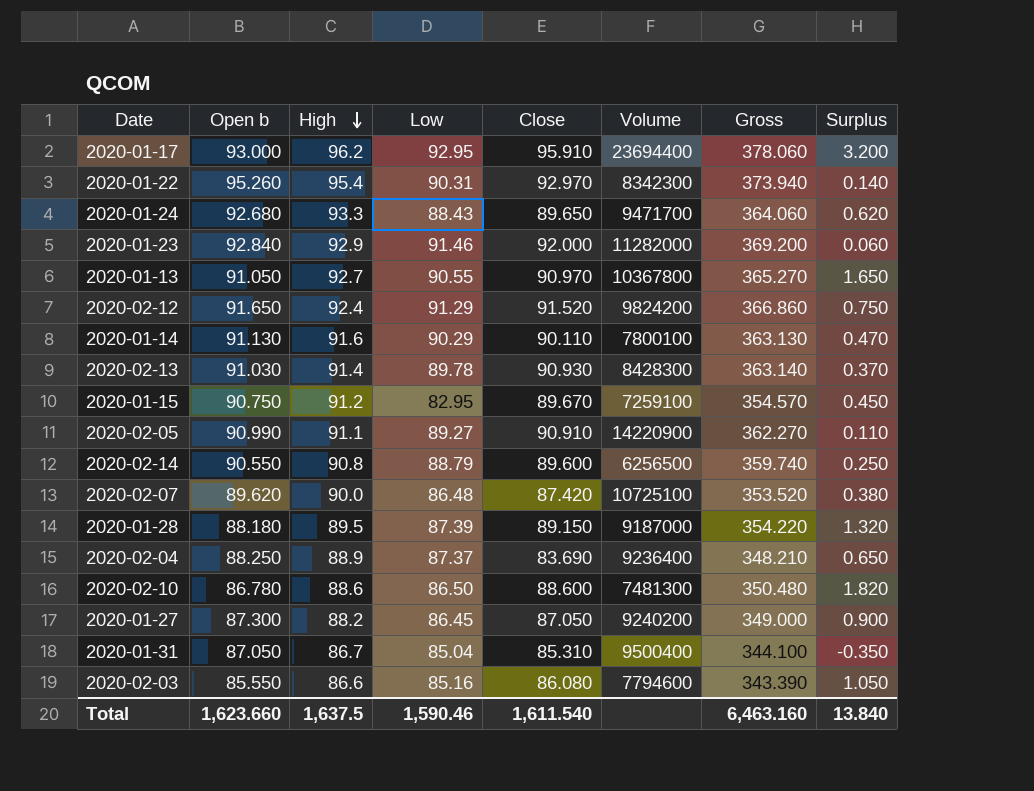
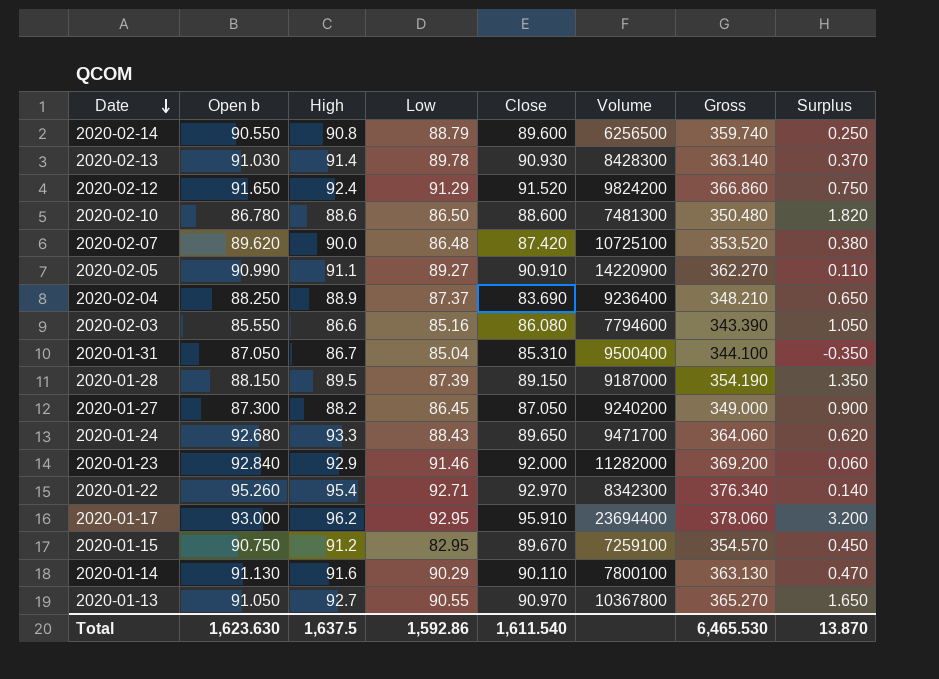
row order: High descending -> Date descending
2020-01-28 | Open b: 88.180 -> 88.150
2020-01-28 | Gross: 354.220 -> 354.190
2020-01-28 | Surplus: 1.320 -> 1.350
2020-01-22 | Low: 90.31 -> 92.71
2020-01-22 | Gross: 373.940 -> 376.340
Total | Open b: 1,623.660 -> 1,623.630
Total | Low: 1,590.46 -> 1,592.86
Total | Gross: 6,463.160 -> 6,465.530
Total | Surplus: 13.840 -> 13.870

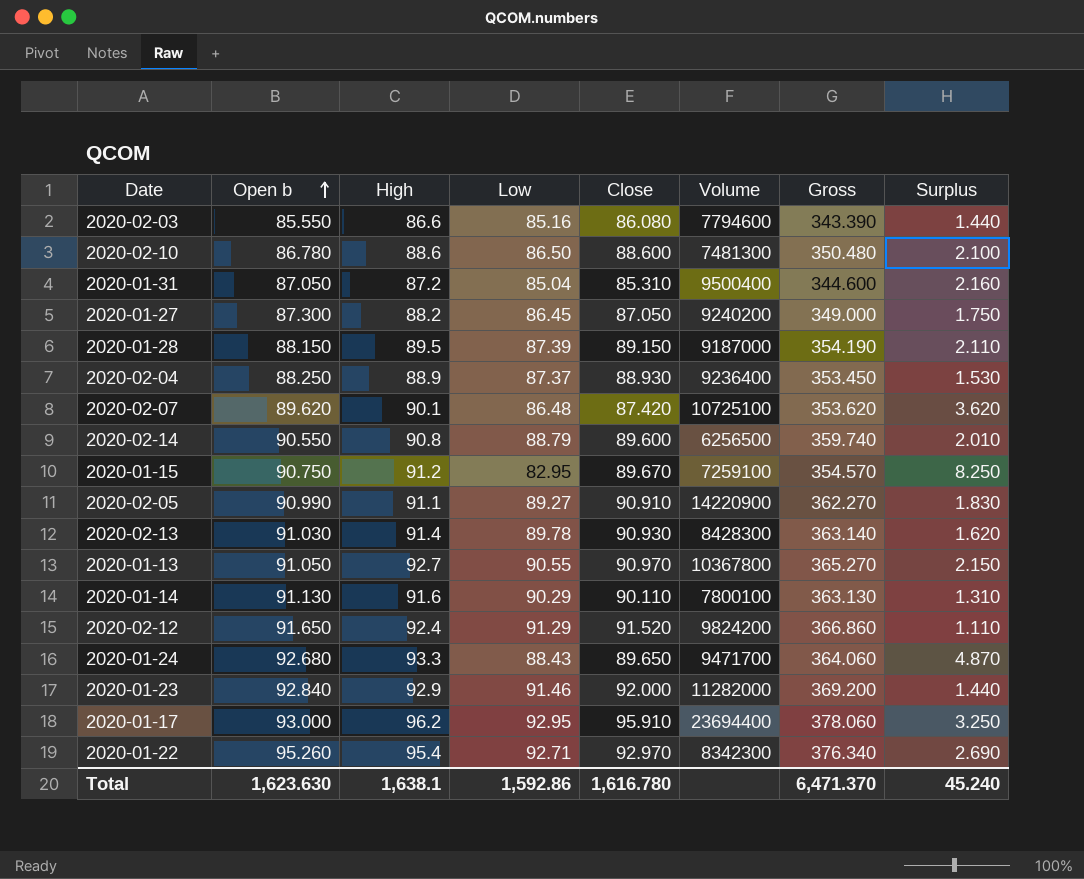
row order: Date descending -> Open b ascending
column Surplus | formula: [High] - [Open b] -> [High] - [Low]
2020-01-31 | High: 86.7 -> 87.2
2020-01-31 | Gross: 344.100 -> 344.600
2020-02-04 | Close: 83.690 -> 88.930
2020-02-04 | Gross: 348.210 -> 353.450
2020-02-07 | High: 90.0 -> 90.1
2020-02-07 | Gross: 353.520 -> 353.620
Total | High: 1,637.5 -> 1,638.1
Total | Close: 1,611.540 -> 1,616.780
Total | Gross: 6,465.530 -> 6,471.370
Total | Surplus: 13.870 -> 45.240

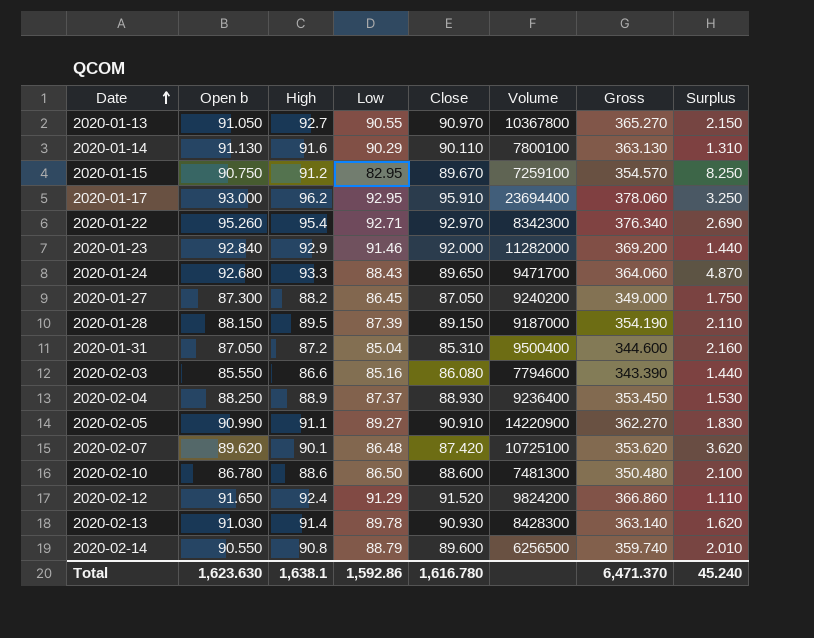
row order: Open b ascending -> Date ascending

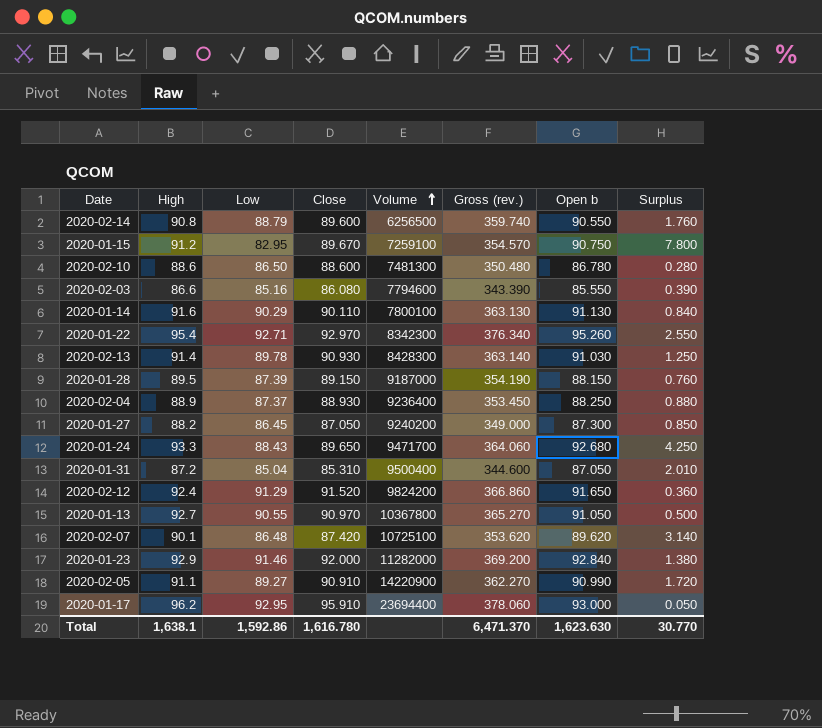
row order: Date ascending -> Volume ascending
column name: Gross -> Gross (rev.)
column Open b | position: 2 -> 7
column Surplus | formula: [High] - [Low] -> [Open b] - [Low]
Total | Surplus: 45.240 -> 30.770

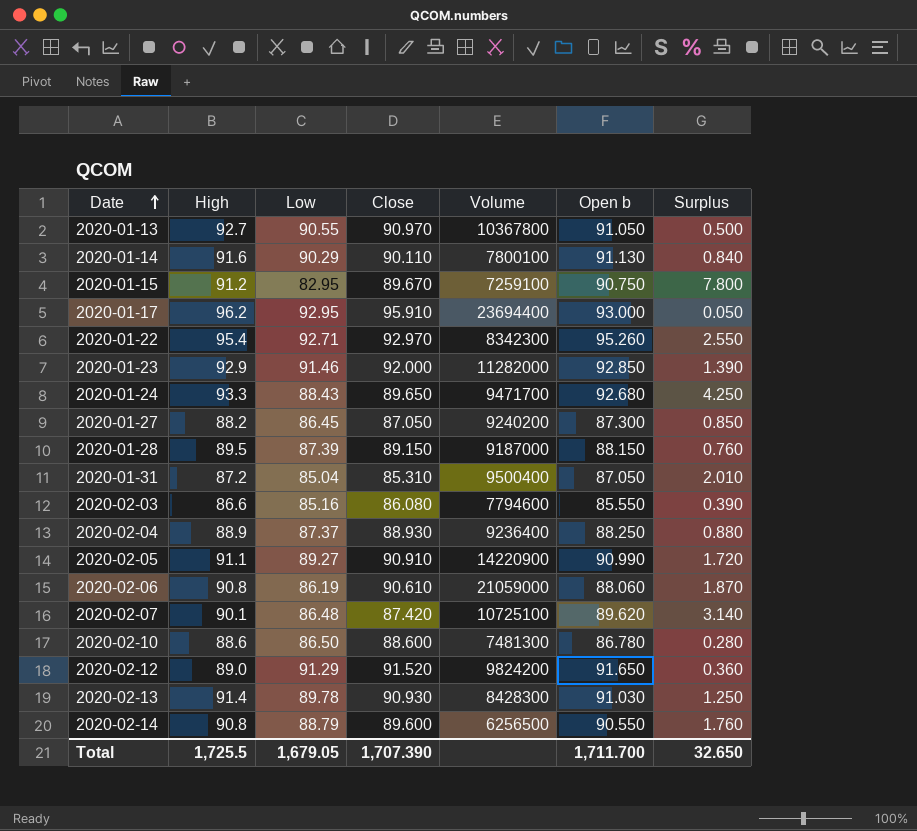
row order: Volume ascending -> Date ascending
column Gross (rev.) | formula: [High] + [Low] + [Close] + [Open b] -> none
2020-01-23 | Open b: 92.840 -> 92.850
2020-01-23 | Surplus: 1.380 -> 1.390
row 2020-02-06: none -> 90.8 | 86.19 | 90.610 | 21059000 | 88.060 | 1.870
2020-02-12 | High: 92.4 -> 89.0
Total | High: 1,638.1 -> 1,725.5
Total | Low: 1,592.86 -> 1,679.05
Total | Close: 1,616.780 -> 1,707.390
Total | Open b: 1,623.630 -> 1,711.700
Total | Surplus: 30.770 -> 32.650

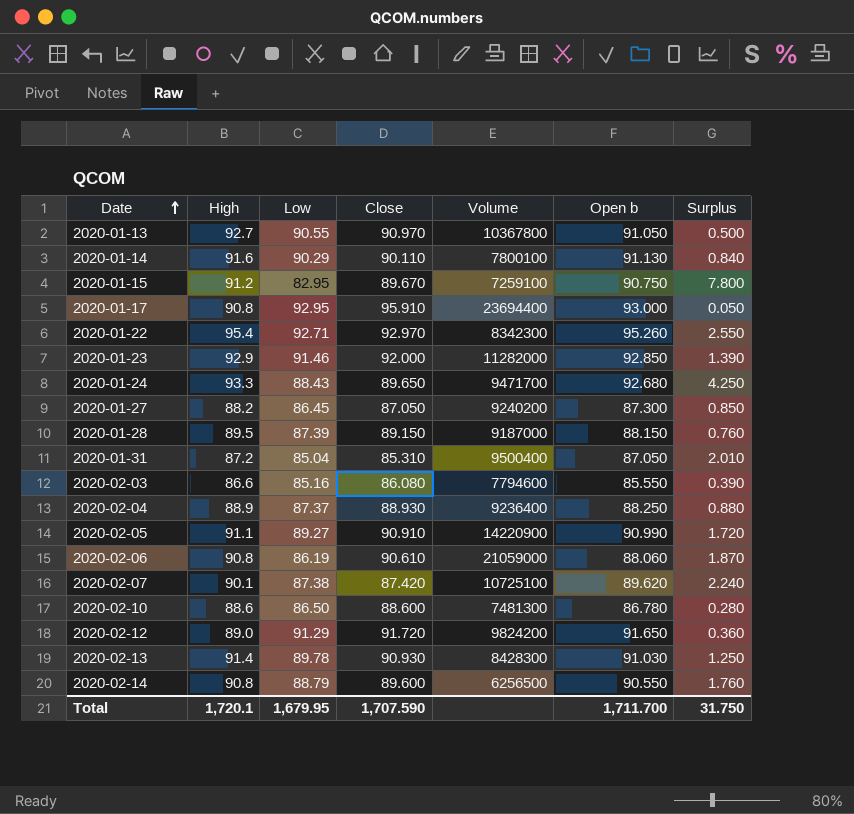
2020-01-17 | High: 96.2 -> 90.8
2020-02-07 | Low: 86.48 -> 87.38
2020-02-07 | Surplus: 3.140 -> 2.240
2020-02-12 | Close: 91.520 -> 91.720
Total | High: 1,725.5 -> 1,720.1
Total | Low: 1,679.05 -> 1,679.95
Total | Close: 1,707.390 -> 1,707.590
Total | Surplus: 32.650 -> 31.750

